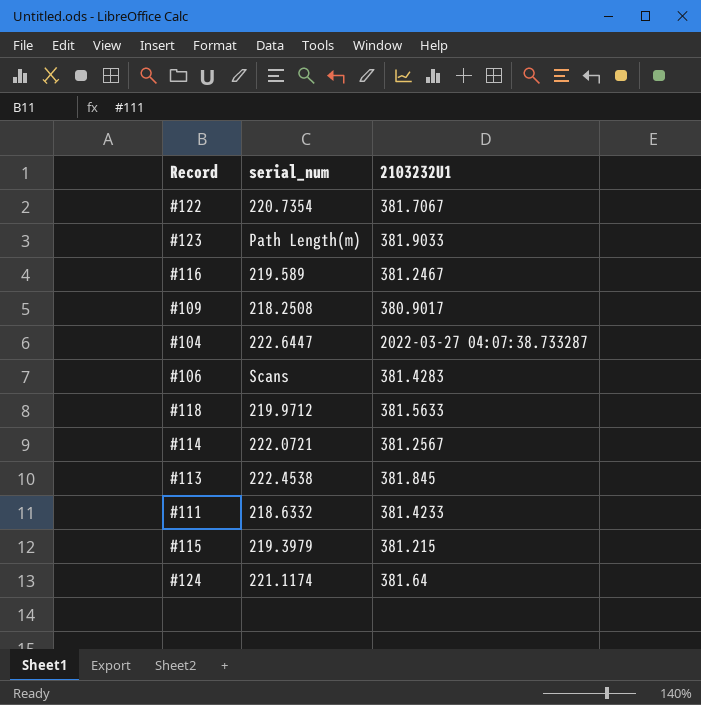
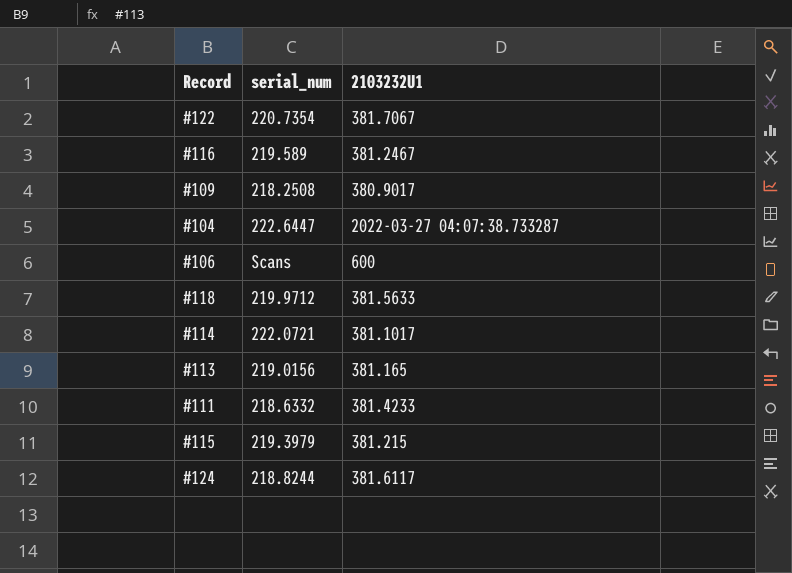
row #123: Path Length(m) | 381.9033 -> none
#106 | 2103232U1: 381.4283 -> 600
#114 | 2103232U1: 381.2567 -> 381.1017
#113 | serial_num: 222.4538 -> 219.0156
#113 | 2103232U1: 381.845 -> 381.165
#124 | serial_num: 221.1174 -> 218.8244
#124 | 2103232U1: 381.64 -> 381.6117

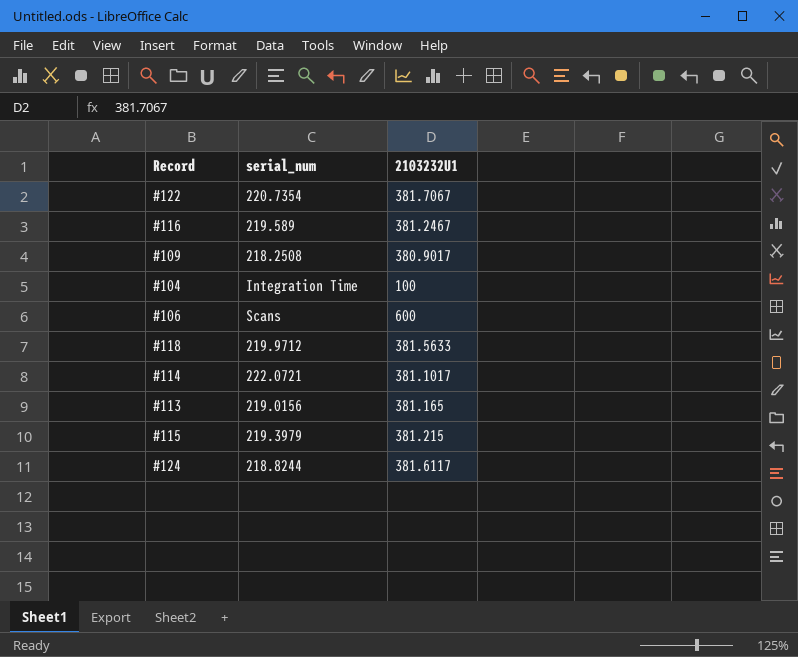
row #111: 218.6332 | 381.4233 -> none
#104 | serial_num: 222.6447 -> Integration Time
#104 | 2103232U1: 2022-03-27 04:07:38.733287 -> 100

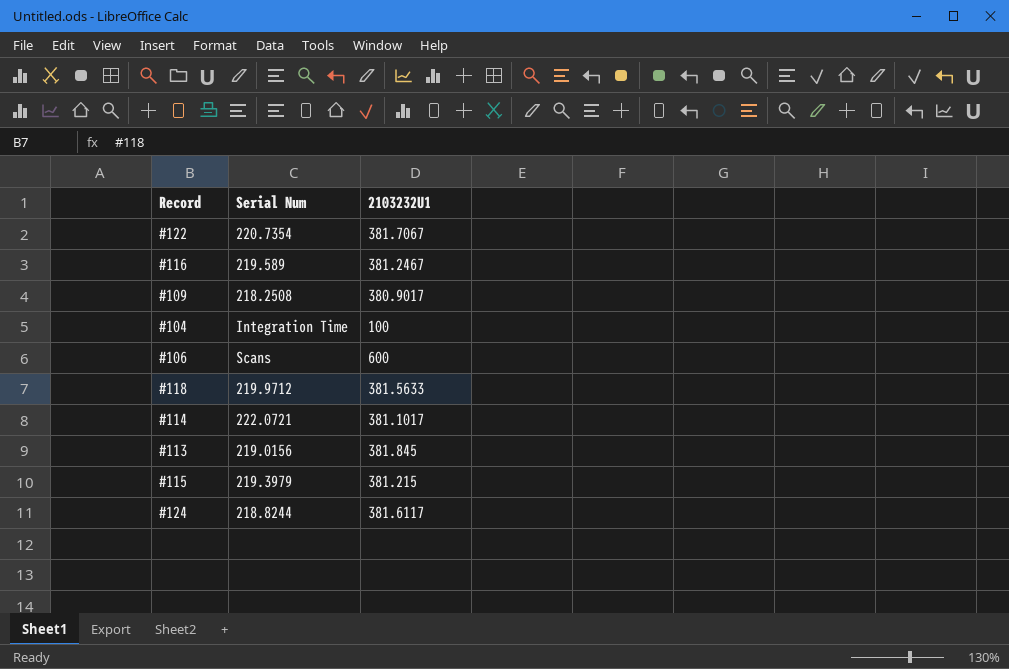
column name: serial_num -> Serial Num
#113 | 2103232U1: 381.165 -> 381.845

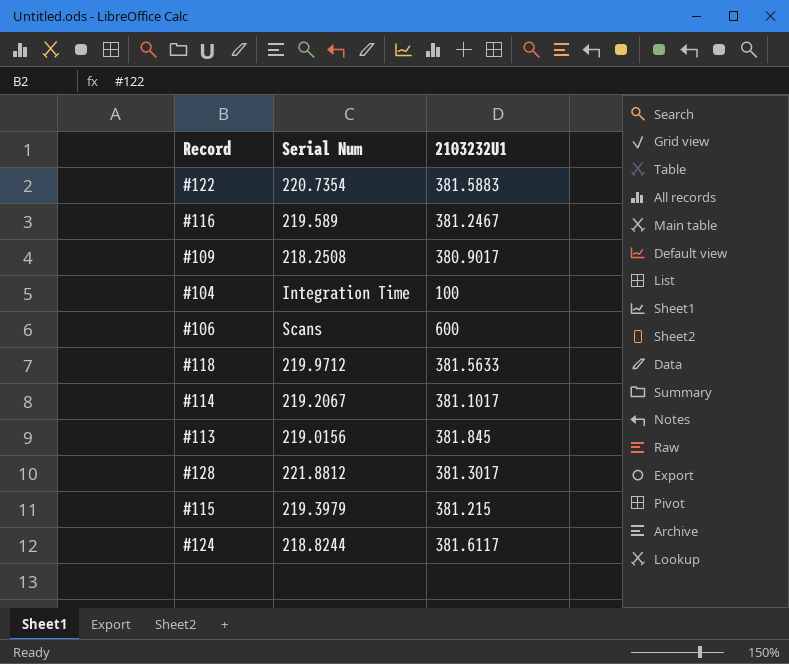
#122 | 2103232U1: 381.7067 -> 381.5883
#114 | Serial Num: 222.0721 -> 219.2067
row #128: none -> 221.8812 | 381.3017

